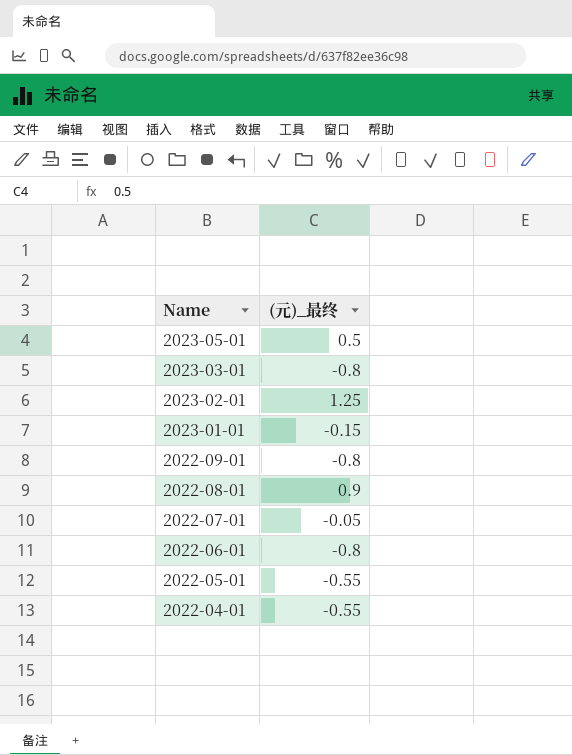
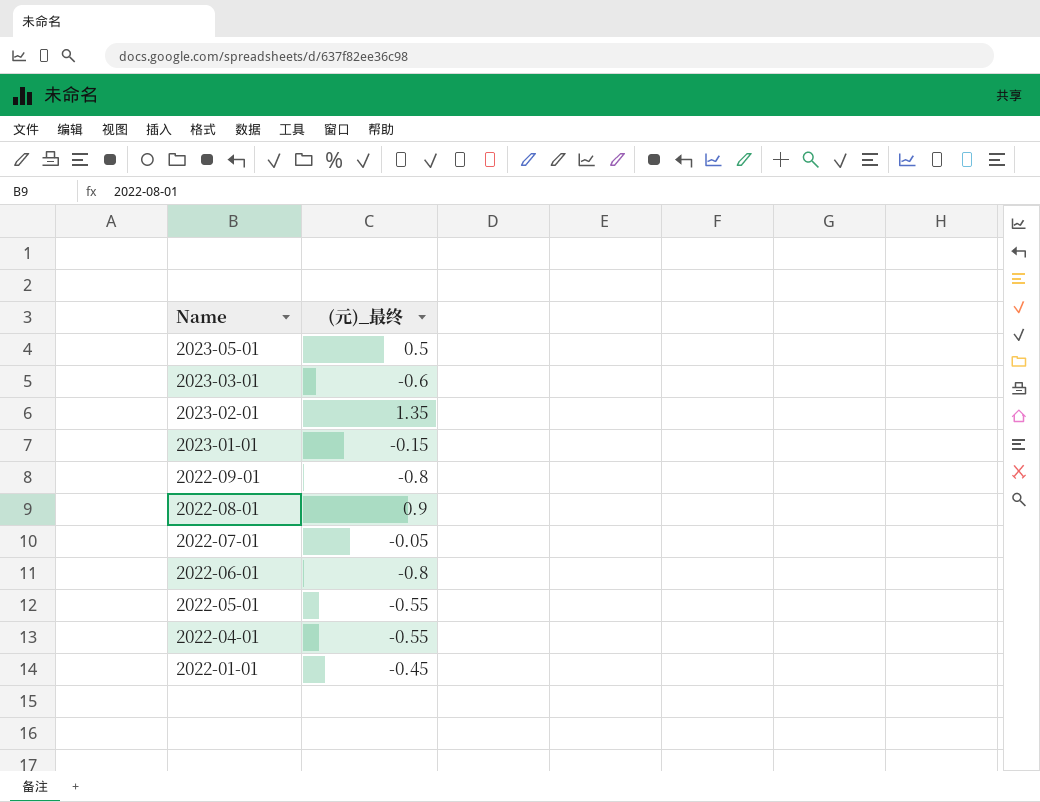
2023-03-01 | (元)_最终: -0.8 -> -0.6
2023-02-01 | (元)_最终: 1.25 -> 1.35
row 2022-01-01: none -> -0.45

